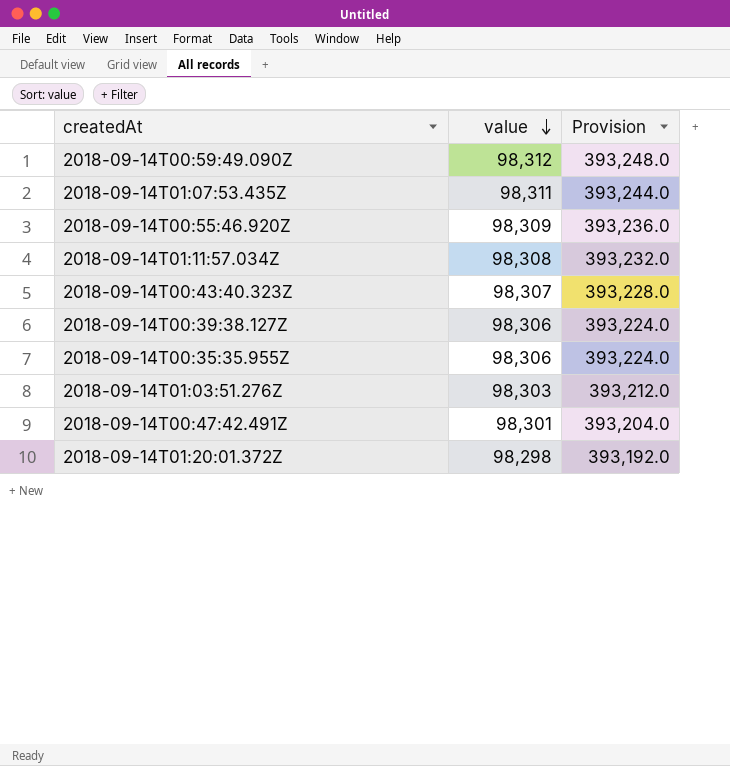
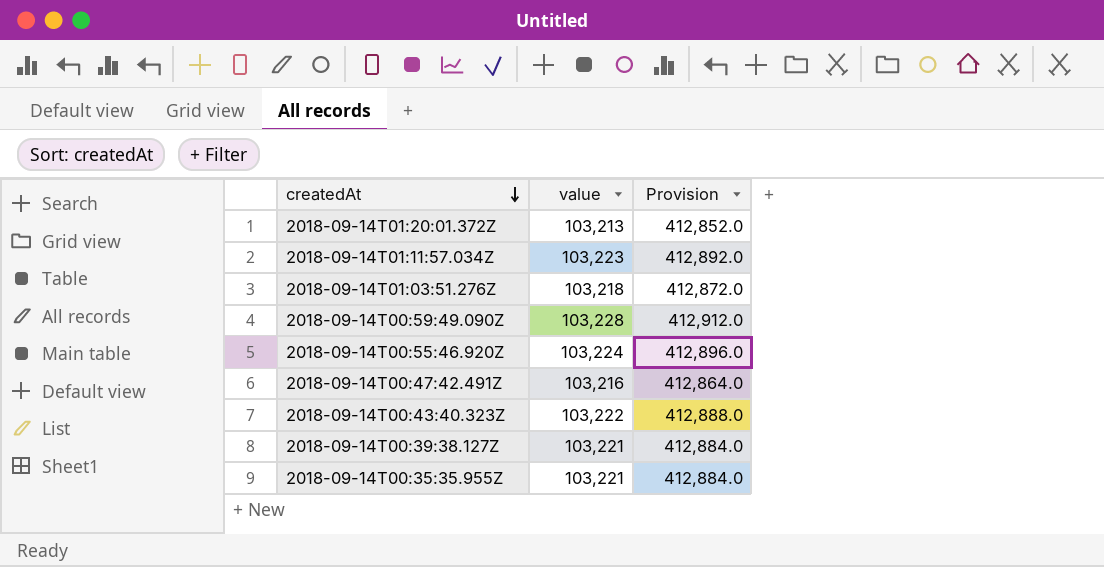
row order: value descending -> createdAt descending
row 2018-09-14T01:07:53.435Z: 98,311 | 393,244.0 -> none
2018-09-14T01:20:01.372Z | value: 98,298 -> 103,213
2018-09-14T01:20:01.372Z | Provision: 393,192.0 -> 412,852.0
2018-09-14T01:11:57.034Z | value: 98,308 -> 103,223
2018-09-14T01:11:57.034Z | Provision: 393,232.0 -> 412,892.0
2018-09-14T01:03:51.276Z | value: 98,303 -> 103,218
2018-09-14T01:03:51.276Z | Provision: 393,212.0 -> 412,872.0
2018-09-14T00:59:49.090Z | value: 98,312 -> 103,228
2018-09-14T00:59:49.090Z | Provision: 393,248.0 -> 412,912.0
2018-09-14T00:55:46.920Z | value: 98,309 -> 103,224
2018-09-14T00:55:46.920Z | Provision: 393,236.0 -> 412,896.0
2018-09-14T00:47:42.491Z | value: 98,301 -> 103,216
2018-09-14T00:47:42.491Z | Provision: 393,204.0 -> 412,864.0
2018-09-14T00:43:40.323Z | value: 98,307 -> 103,222
2018-09-14T00:43:40.323Z | Provision: 393,228.0 -> 412,888.0
2018-09-14T00:39:38.127Z | value: 98,306 -> 103,221
2018-09-14T00:39:38.127Z | Provision: 393,224.0 -> 412,884.0
2018-09-14T00:35:35.955Z | value: 98,306 -> 103,221
2018-09-14T00:35:35.955Z | Provision: 393,224.0 -> 412,884.0

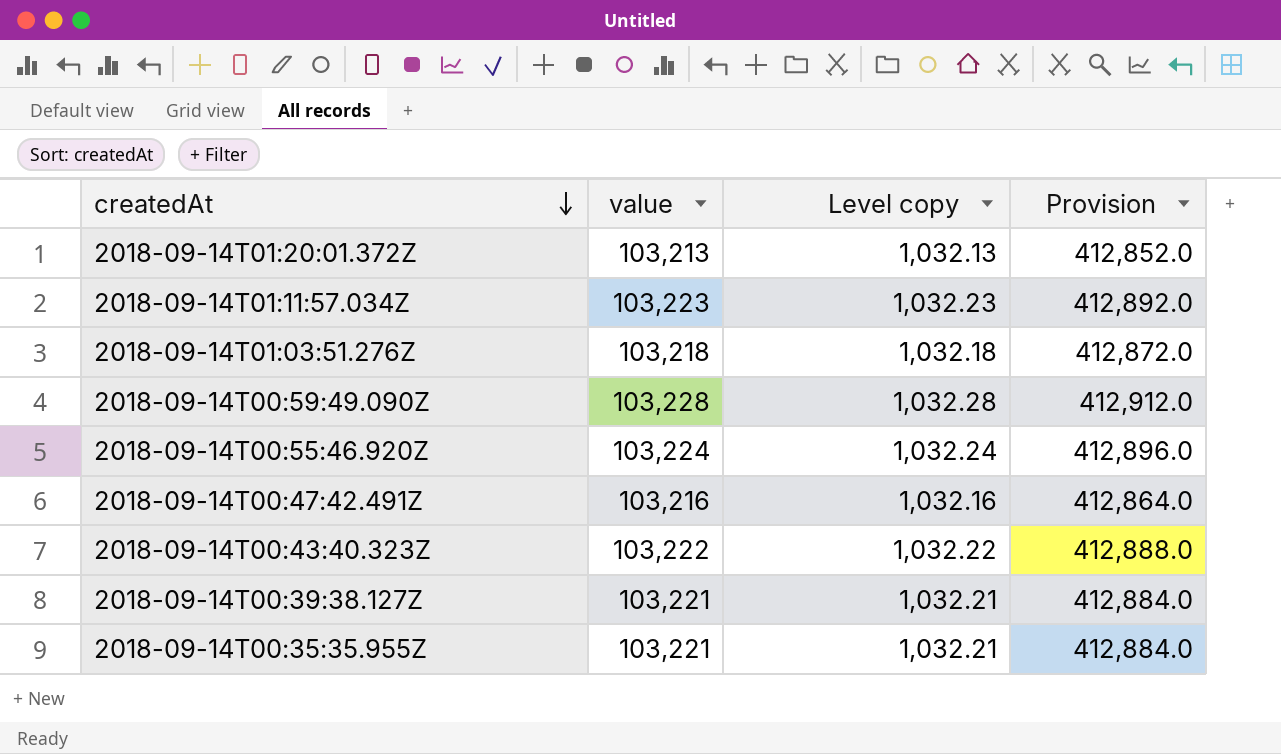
column Level copy | formula: none -> [value] * 0.01

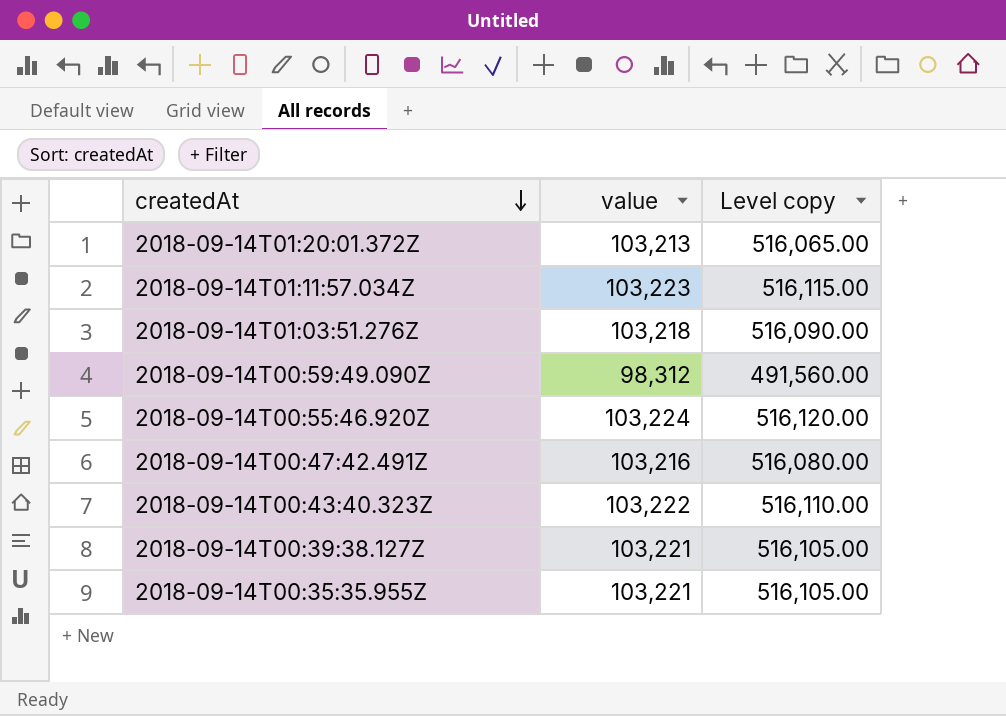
column Provision | formula: [value] * 4 -> none
column Level copy | formula: [value] * 0.01 -> [value] * 5
2018-09-14T00:59:49.090Z | value: 103,228 -> 98,312

